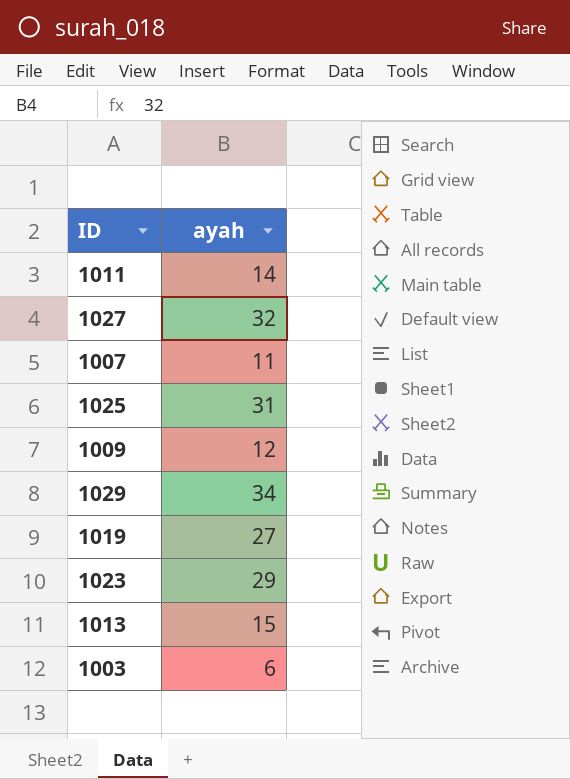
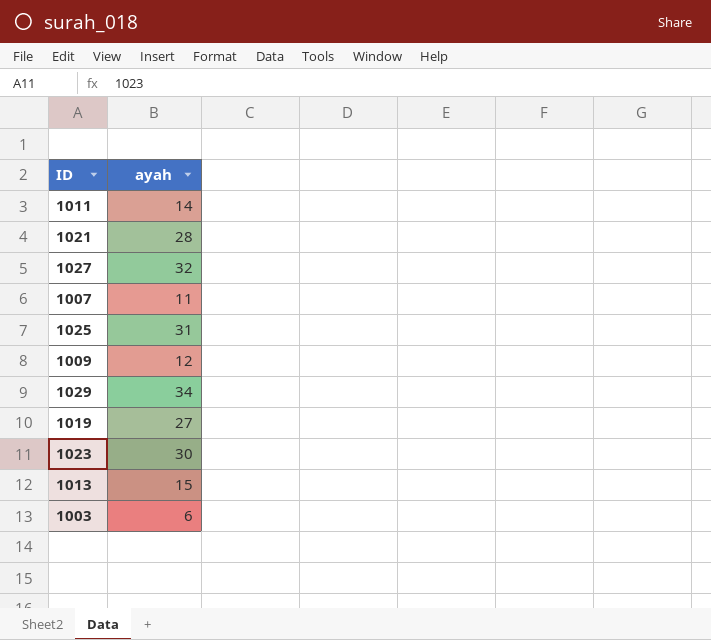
row 1021: none -> 28
1023 | ayah: 29 -> 30

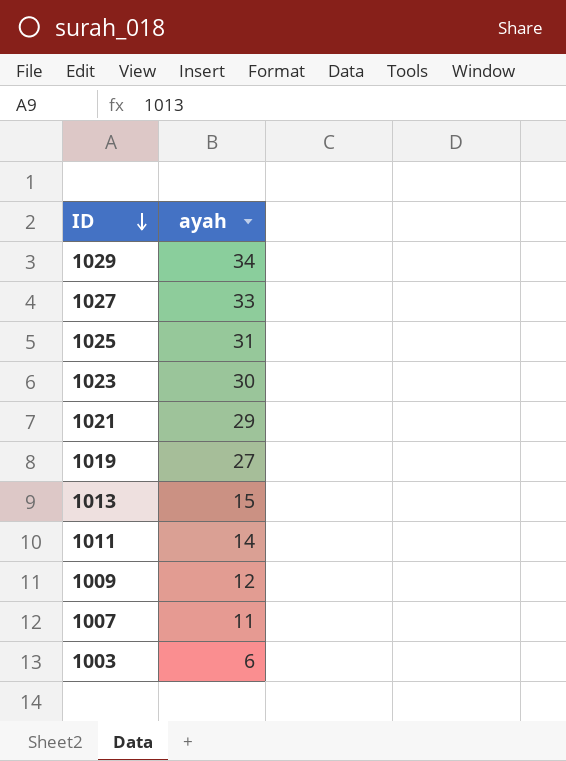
row order: none -> ID descending
1027 | ayah: 32 -> 33
1021 | ayah: 28 -> 29

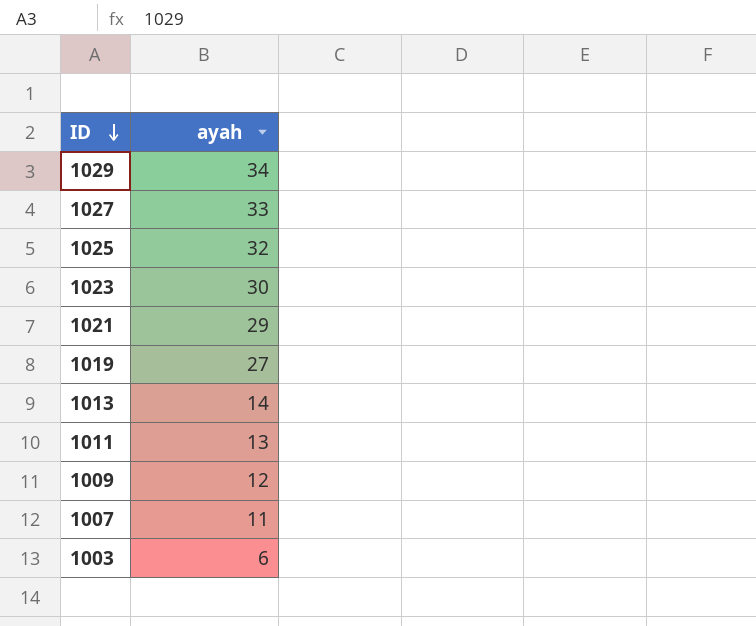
1025 | ayah: 31 -> 32
1013 | ayah: 15 -> 14
1011 | ayah: 14 -> 13

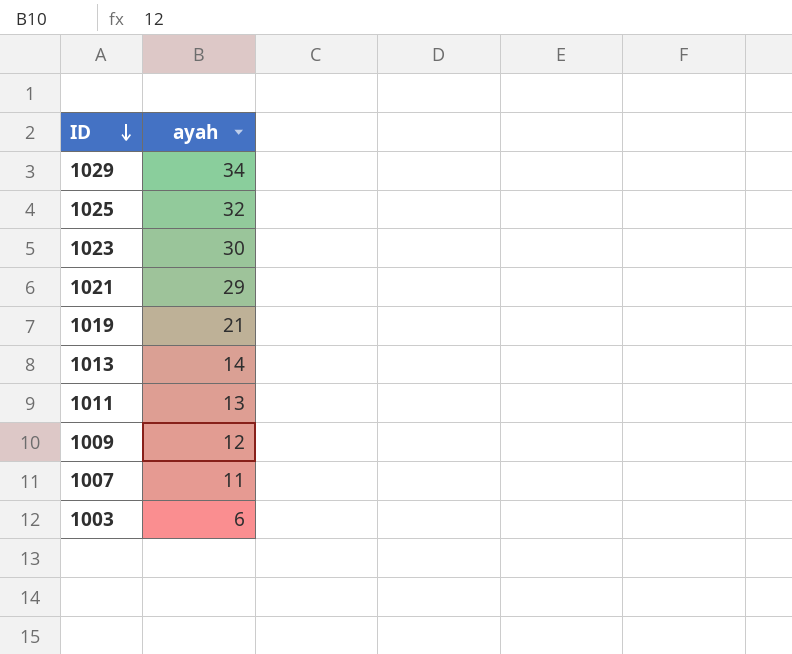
row 1027: 33 -> none
1019 | ayah: 27 -> 21

